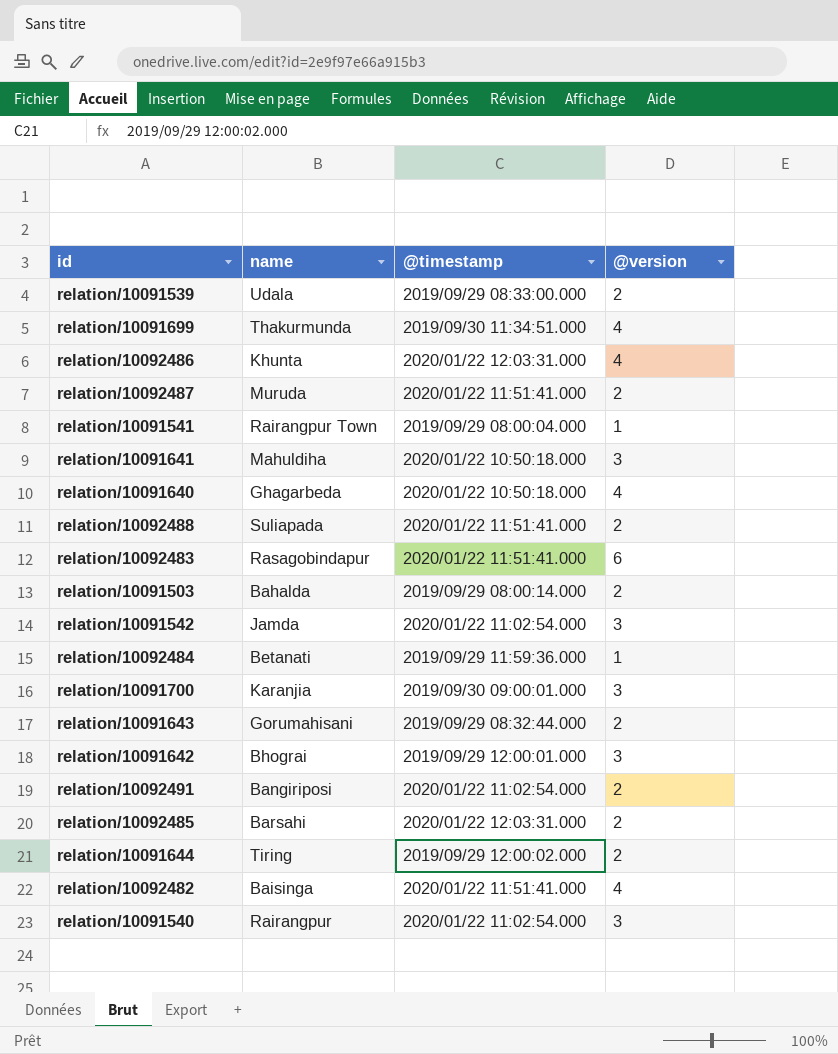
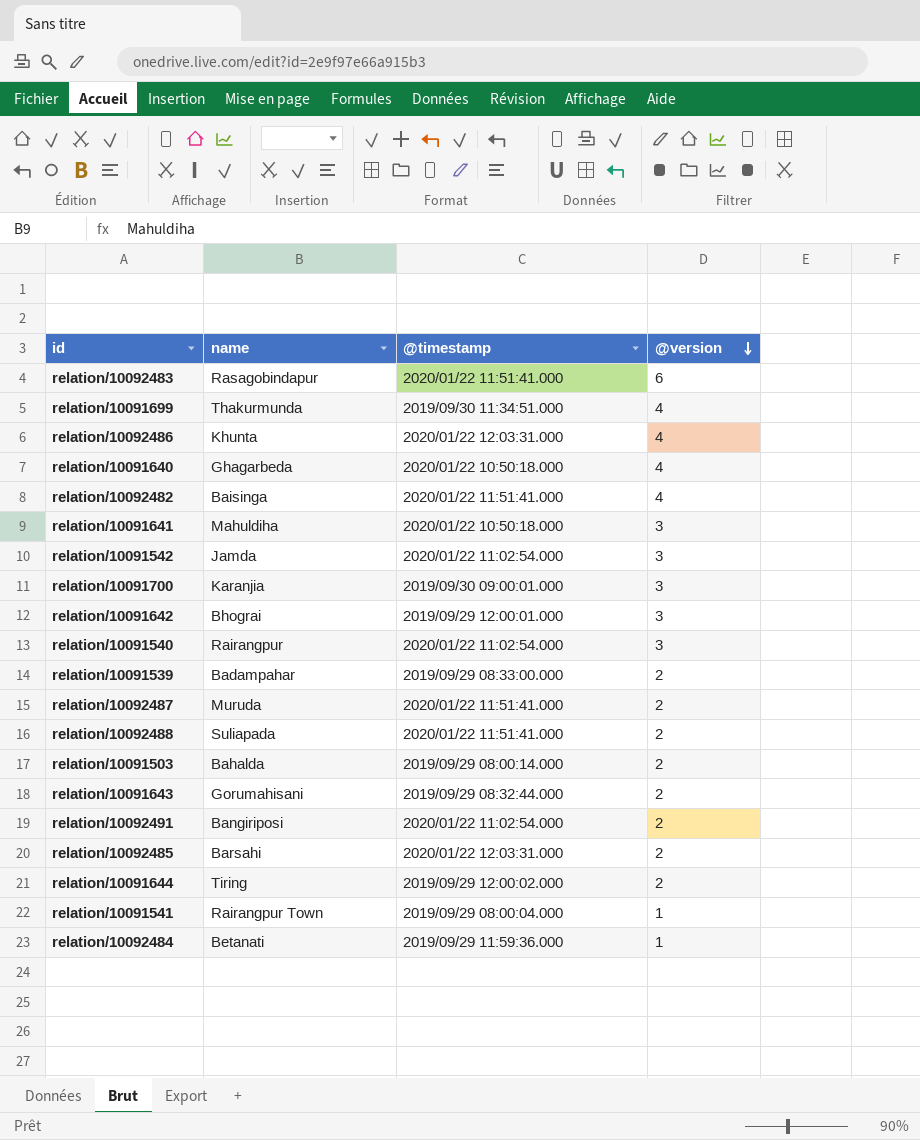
row order: none -> @version descending
relation/10091539 | name: Udala -> Badampahar

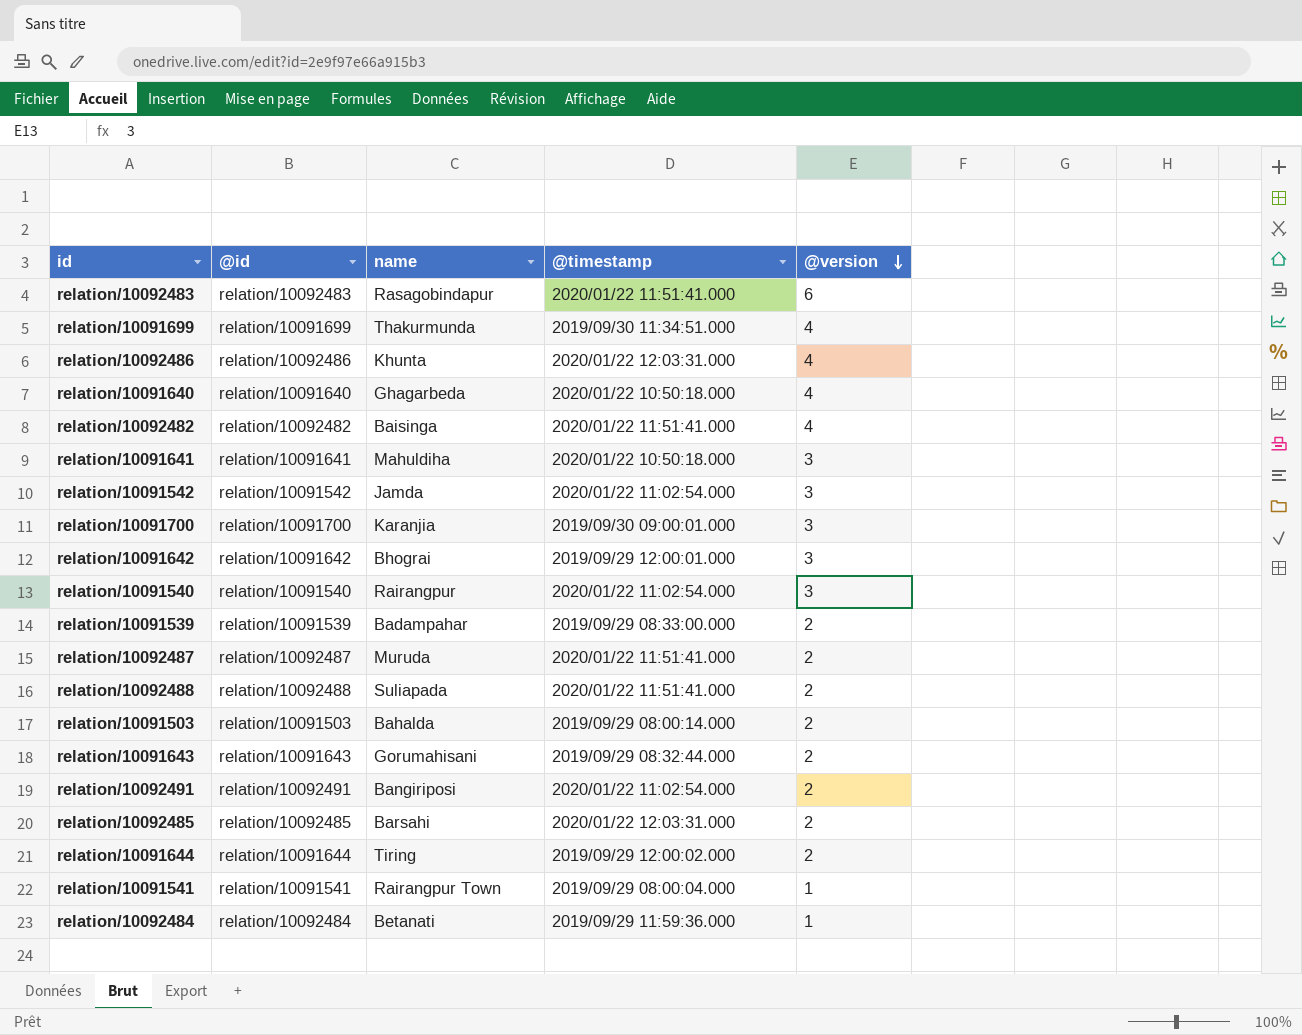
column @id | position: none -> 2

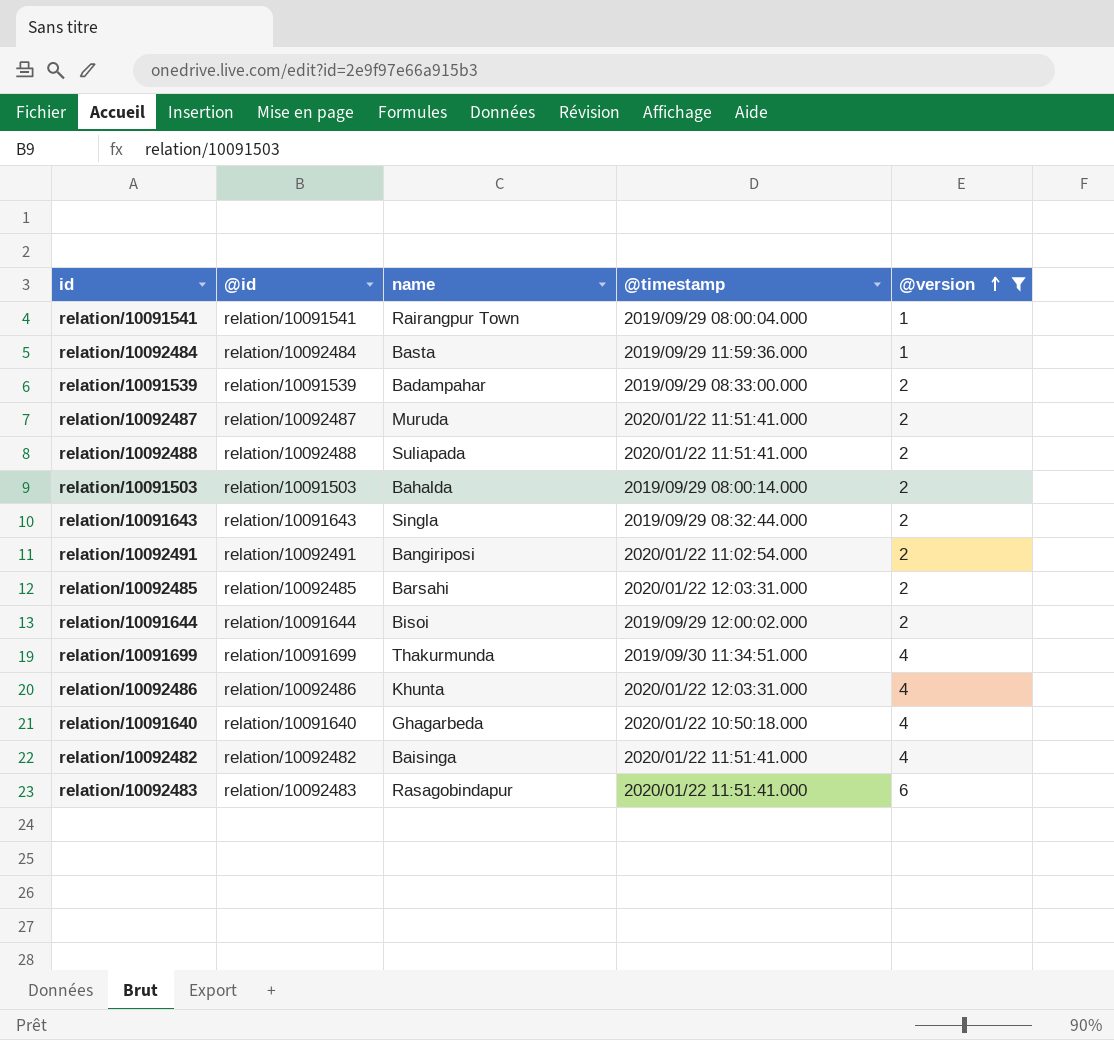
filter: none -> @version != 3
row order: @version descending -> @version ascending
relation/10092484 | name: Betanati -> Basta
relation/10091643 | name: Gorumahisani -> Singla
relation/10091644 | name: Tiring -> Bisoi

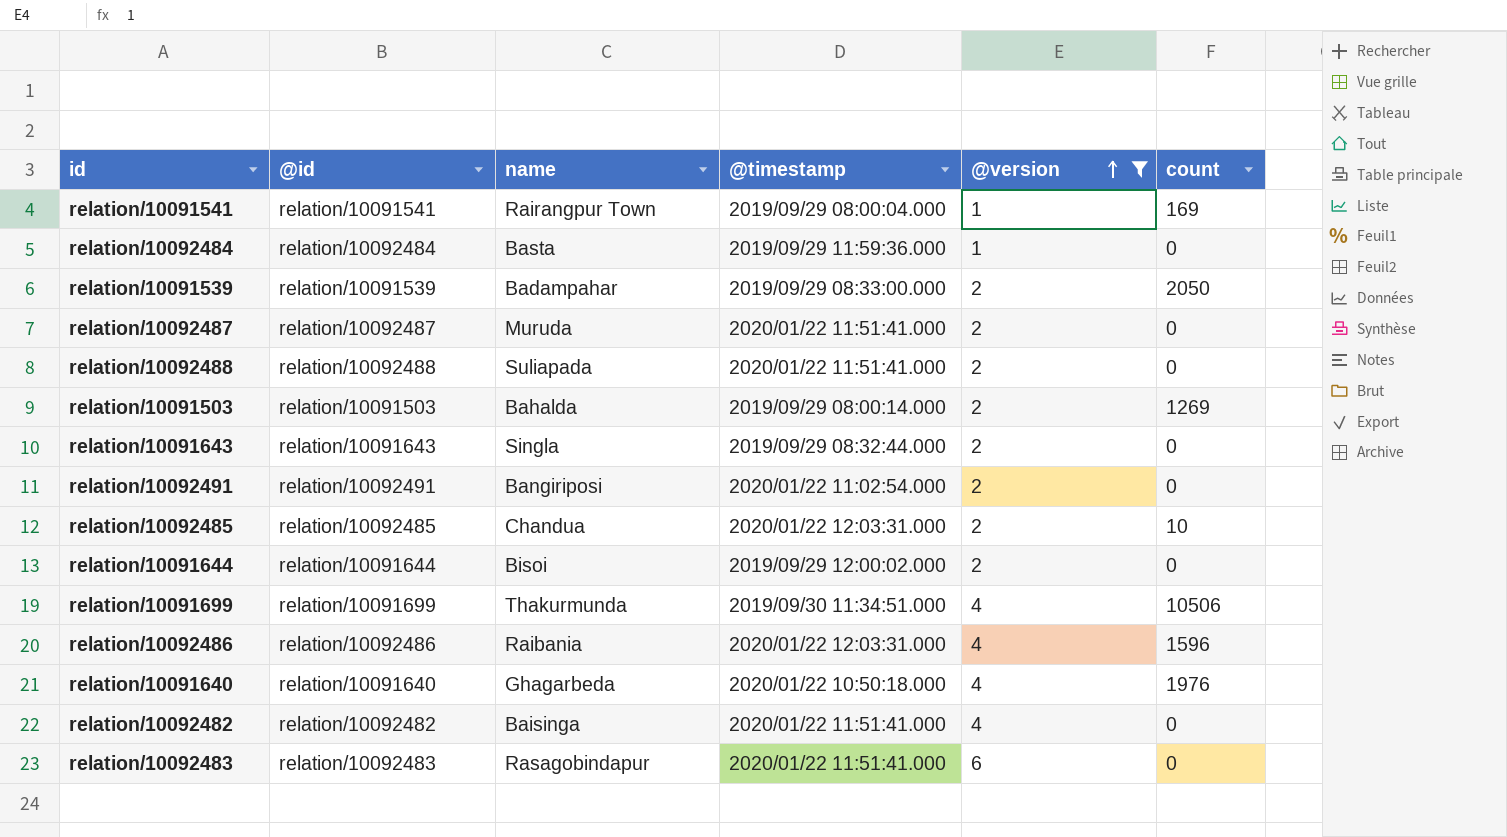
column count | position: none -> 6
relation/10092485 | name: Barsahi -> Chandua
relation/10092486 | name: Khunta -> Raibania

